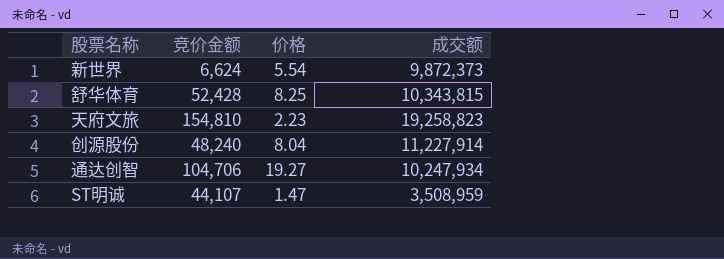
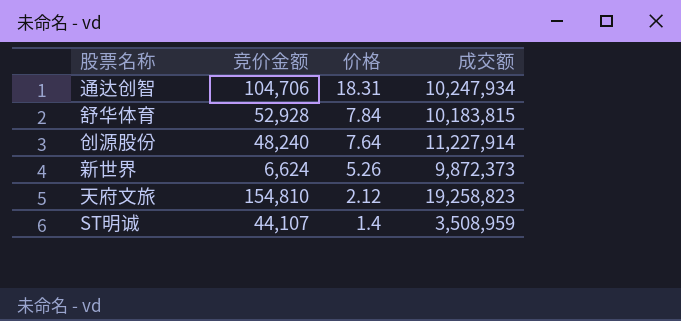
row order: none -> 价格 descending
通达创智 | 价格: 19.27 -> 18.31
舒华体育 | 竞价金额: 52,428 -> 52,928
舒华体育 | 价格: 8.25 -> 7.84
舒华体育 | 成交额: 10,343,815 -> 10,183,815
创源股份 | 价格: 8.04 -> 7.64
新世界 | 价格: 5.54 -> 5.26
天府文旅 | 价格: 2.23 -> 2.12
ST明诚 | 价格: 1.47 -> 1.4

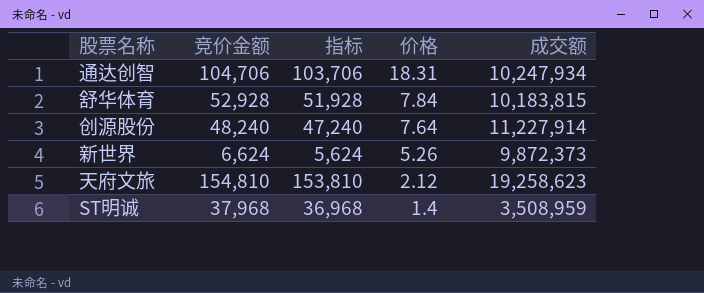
column 指标 | formula: none -> [竞价金额] - 1000
天府文旅 | 成交额: 19,258,823 -> 19,258,623
ST明诚 | 竞价金额: 44,107 -> 37,968

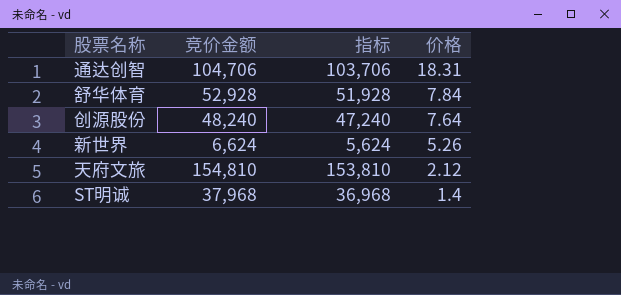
column 成交额 | position: 5 -> none

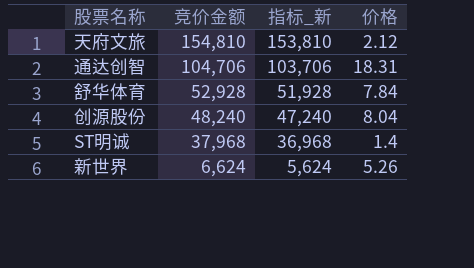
row order: 价格 descending -> 竞价金额 descending
column name: 指标 -> 指标_新
创源股份 | 价格: 7.64 -> 8.04

